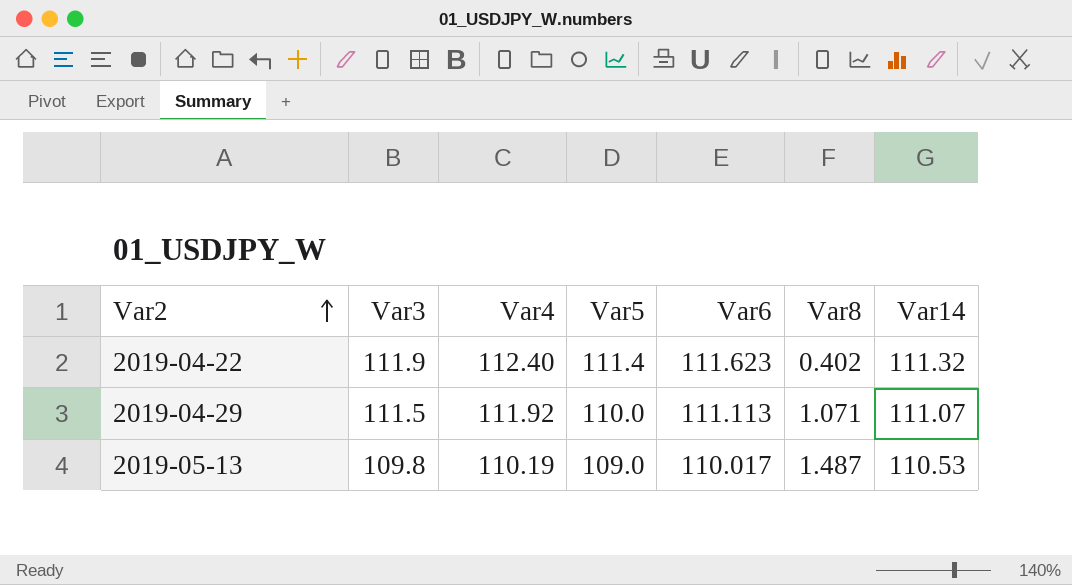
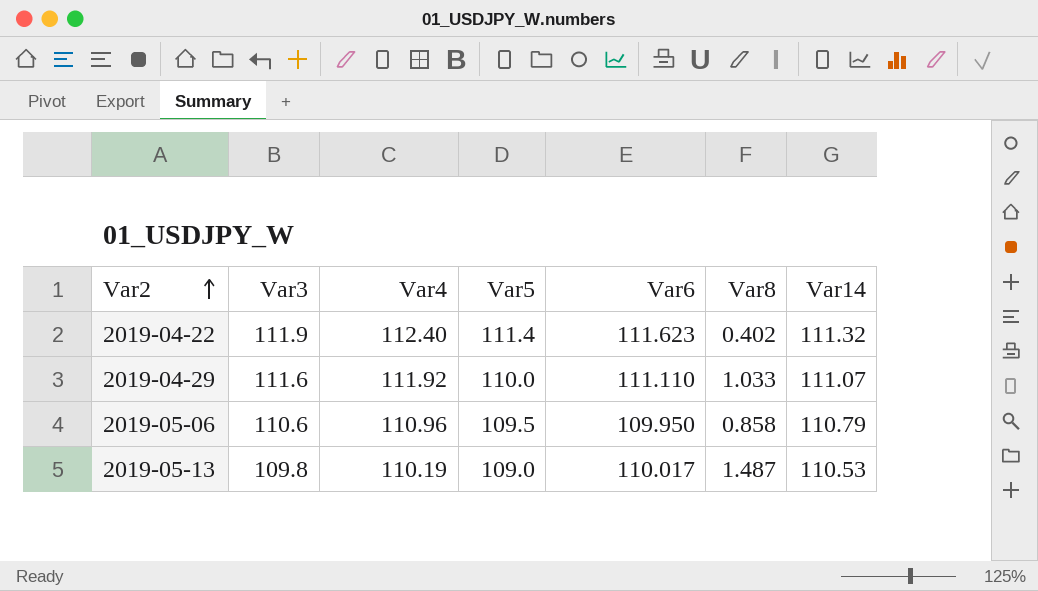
2019-04-29 | Var3: 111.5 -> 111.6
2019-04-29 | Var6: 111.113 -> 111.110
2019-04-29 | Var8: 1.071 -> 1.033
row 2019-05-06: none -> 110.6 | 110.96 | 109.5 | 109.950 | 0.858 | 110.79

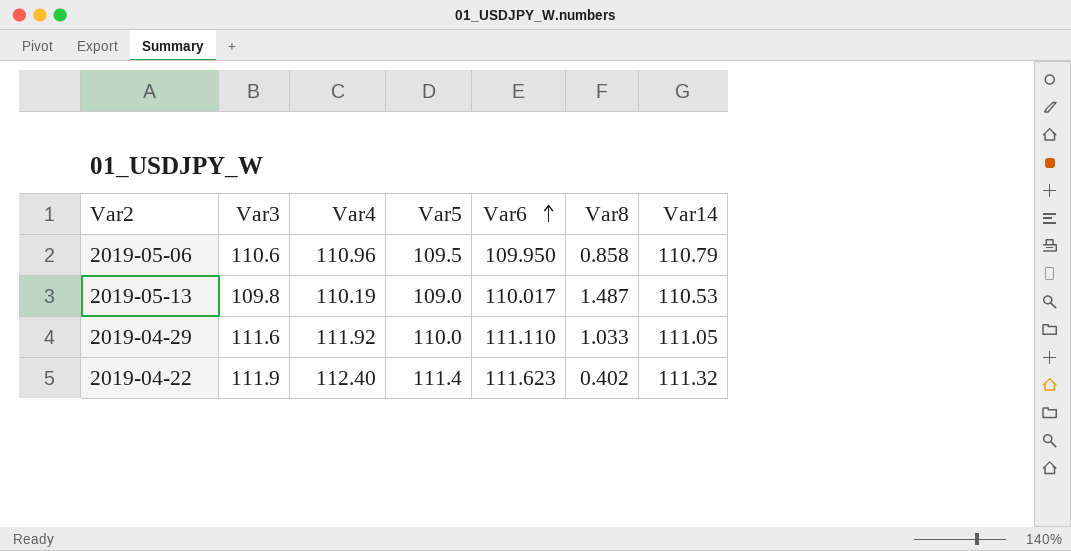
row order: Var2 ascending -> Var6 ascending
2019-04-29 | Var14: 111.07 -> 111.05

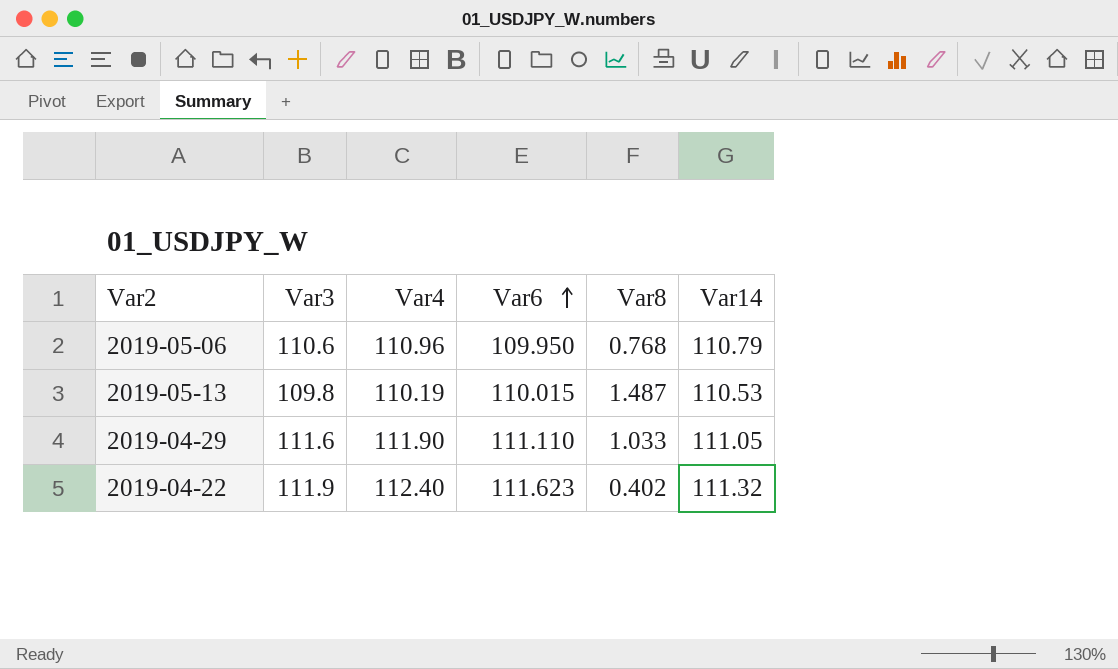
column Var5 | position: 4 -> none
2019-05-06 | Var8: 0.858 -> 0.768
2019-05-13 | Var6: 110.017 -> 110.015
2019-04-29 | Var4: 111.92 -> 111.90

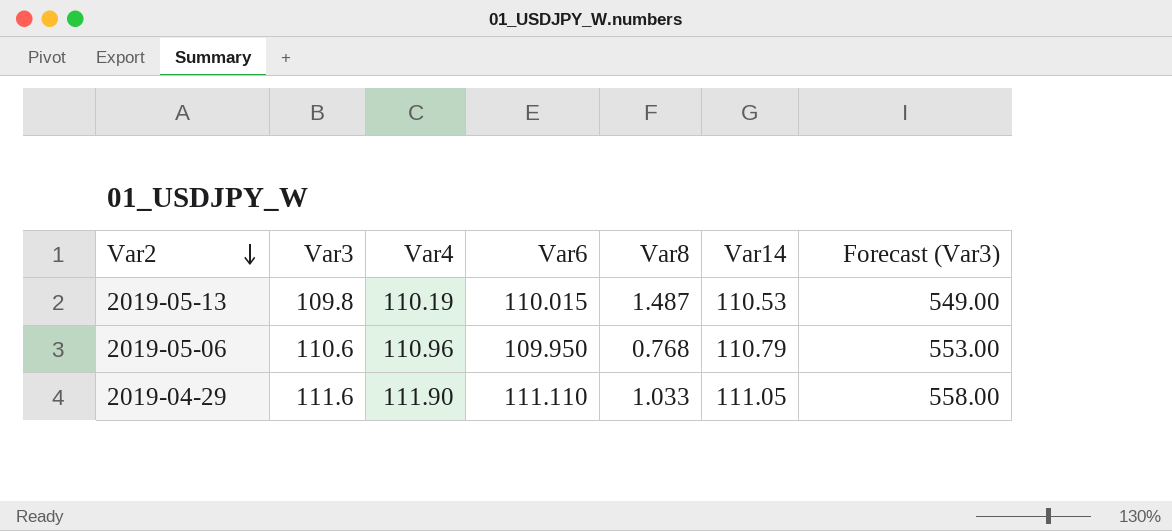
row order: Var6 ascending -> Var2 descending
column Forecast (Var3) | formula: none -> [Var3] * 5
row 2019-04-22: 111.9 | 112.40 | 111.623 | 0.402 | 111.32 -> none

